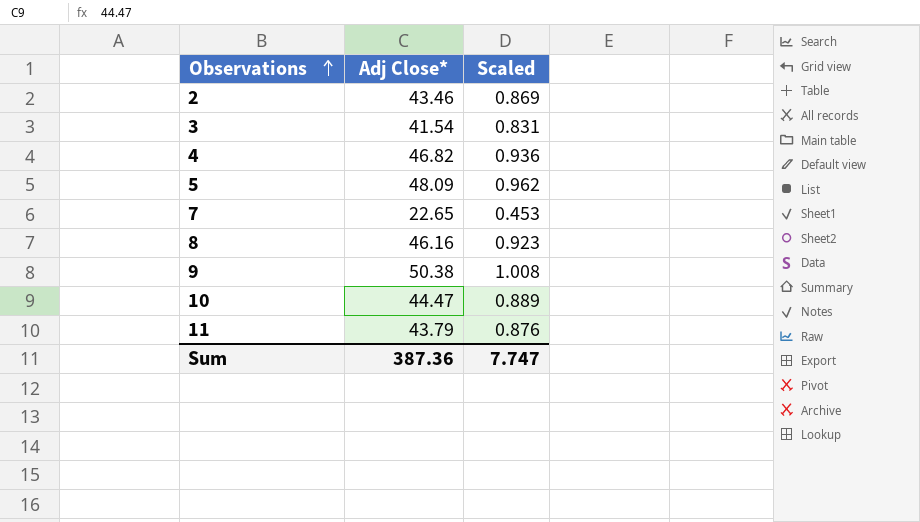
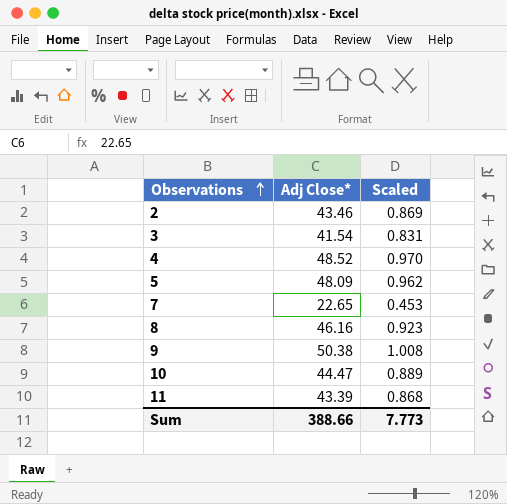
4 | Adj Close*: 46.82 -> 48.52
4 | Scaled: 0.936 -> 0.970
11 | Adj Close*: 43.79 -> 43.39
11 | Scaled: 0.876 -> 0.868
Sum | Adj Close*: 387.36 -> 388.66
Sum | Scaled: 7.747 -> 7.773

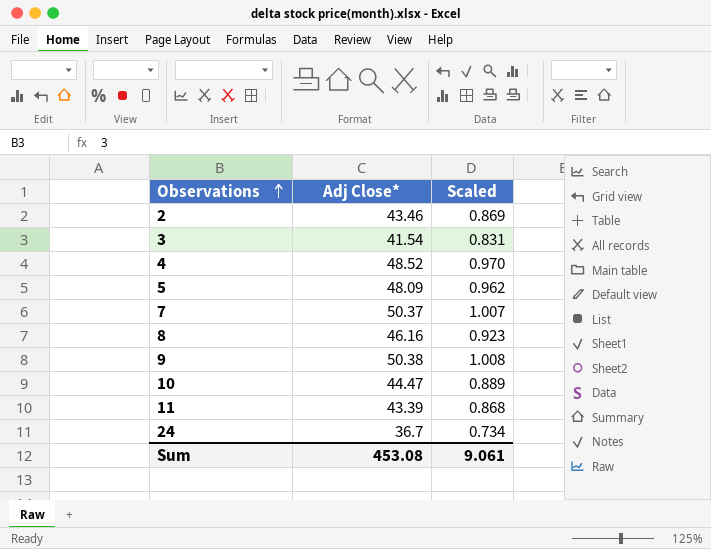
7 | Adj Close*: 22.65 -> 50.37
7 | Scaled: 0.453 -> 1.007
row 24: none -> 36.7 | 0.734
Sum | Adj Close*: 388.66 -> 453.08
Sum | Scaled: 7.773 -> 9.061

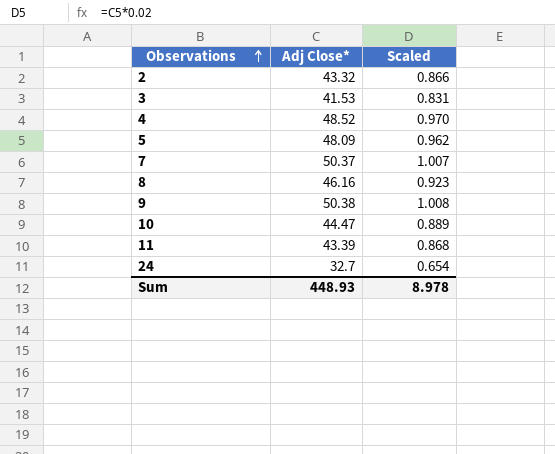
2 | Adj Close*: 43.46 -> 43.32
2 | Scaled: 0.869 -> 0.866
3 | Adj Close*: 41.54 -> 41.53
24 | Adj Close*: 36.7 -> 32.7
24 | Scaled: 0.734 -> 0.654
Sum | Adj Close*: 453.08 -> 448.93
Sum | Scaled: 9.061 -> 8.978

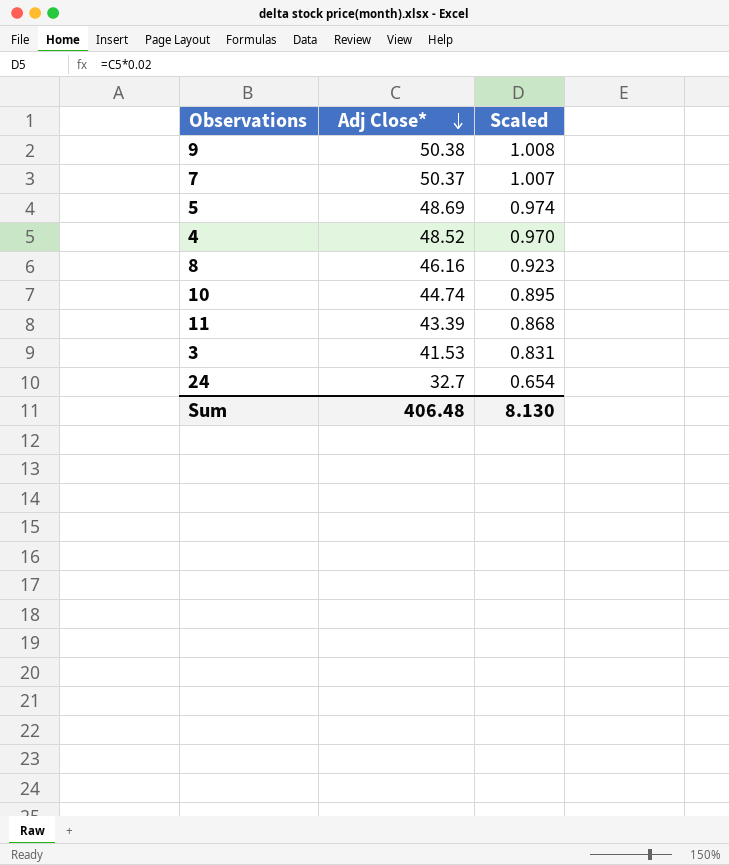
row order: Observations ascending -> Adj Close* descending
row 2: 43.32 | 0.866 -> none
5 | Adj Close*: 48.09 -> 48.69
5 | Scaled: 0.962 -> 0.974
10 | Adj Close*: 44.47 -> 44.74
10 | Scaled: 0.889 -> 0.895
Sum | Adj Close*: 448.93 -> 406.48
Sum | Scaled: 8.978 -> 8.130

